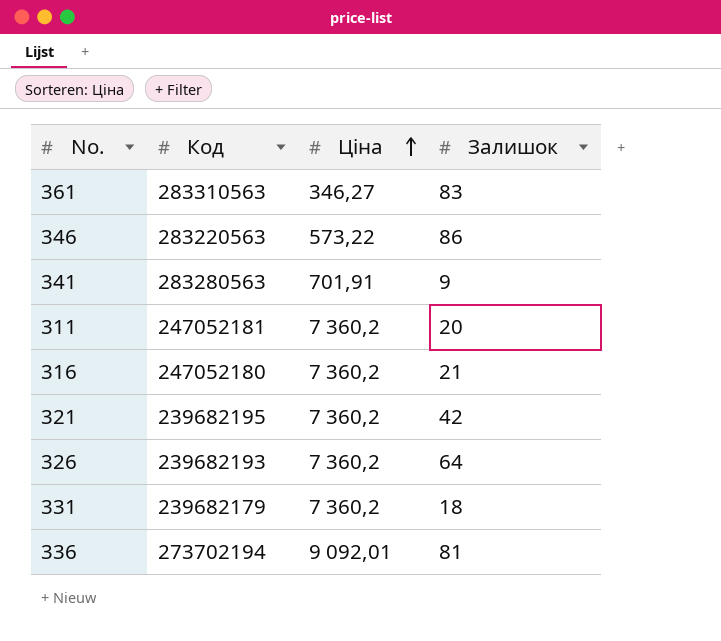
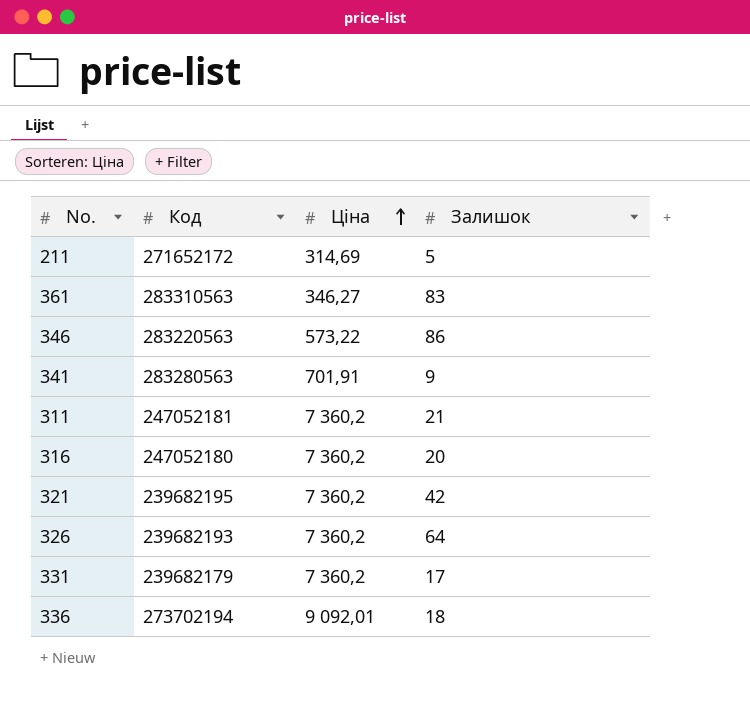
row 211: none -> 271652172 | 314,69 | 5
311 | Залишок: 20 -> 21
316 | Залишок: 21 -> 20
331 | Залишок: 18 -> 17
336 | Залишок: 81 -> 18

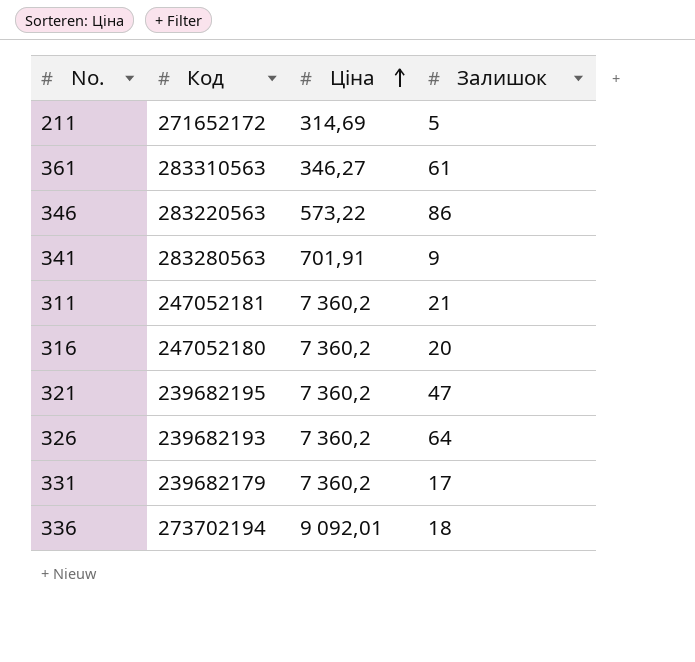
361 | Залишок: 83 -> 61
321 | Залишок: 42 -> 47

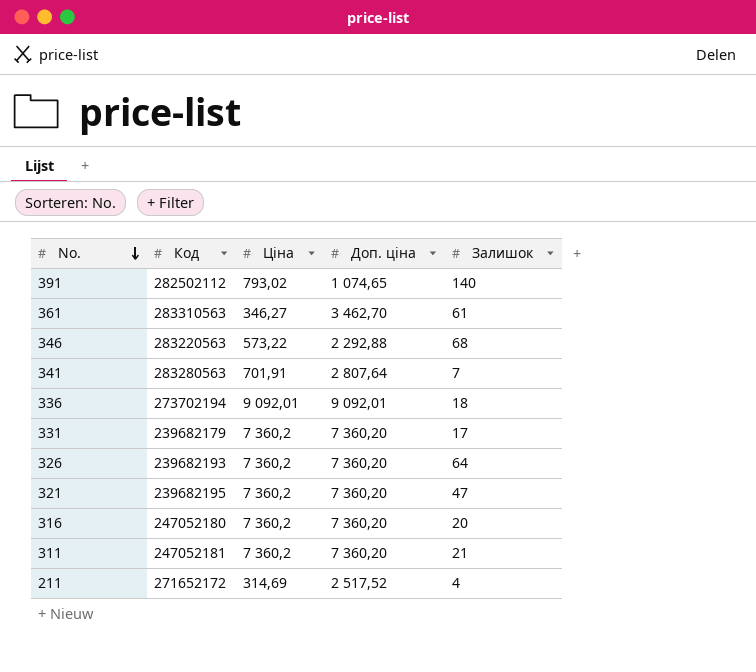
row order: Ціна ascending -> No. descending
column Доп. ціна | position: none -> 4
row 391: none -> 282502112 | 793,02 | 1 074,65 | 140
346 | Залишок: 86 -> 68
341 | Залишок: 9 -> 7
211 | Залишок: 5 -> 4

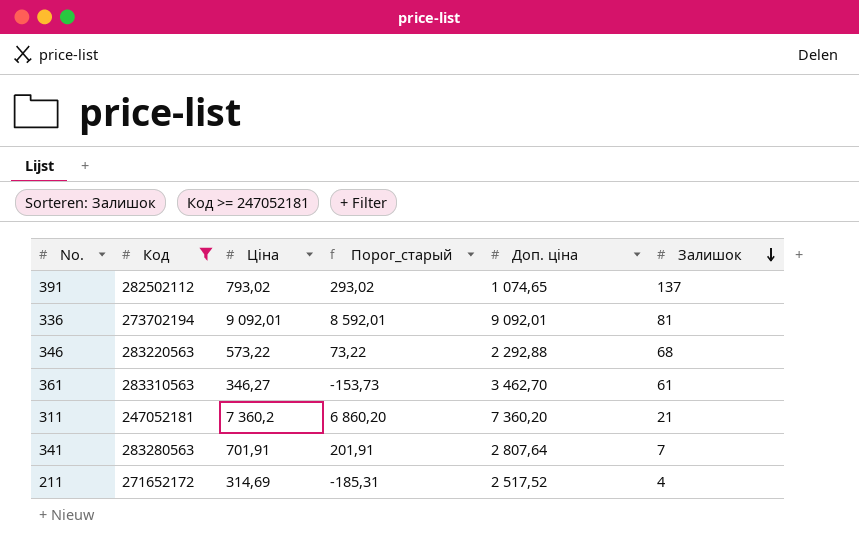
filter: none -> Код >= 247052181
row order: No. descending -> Залишок descending
column Порог_старый | formula: none -> [Ціна] - 500
391 | Залишок: 140 -> 137
336 | Залишок: 18 -> 81

